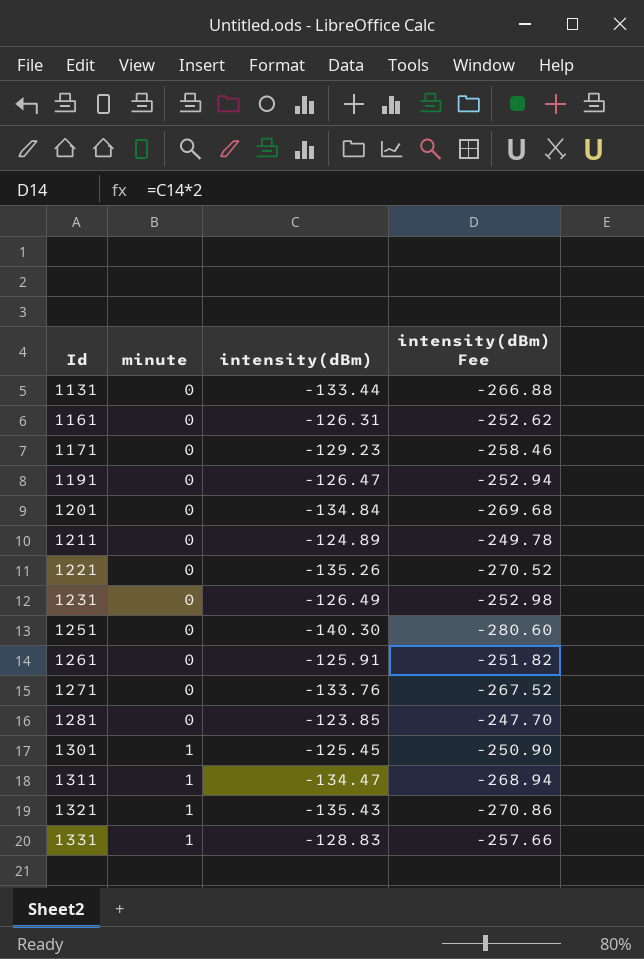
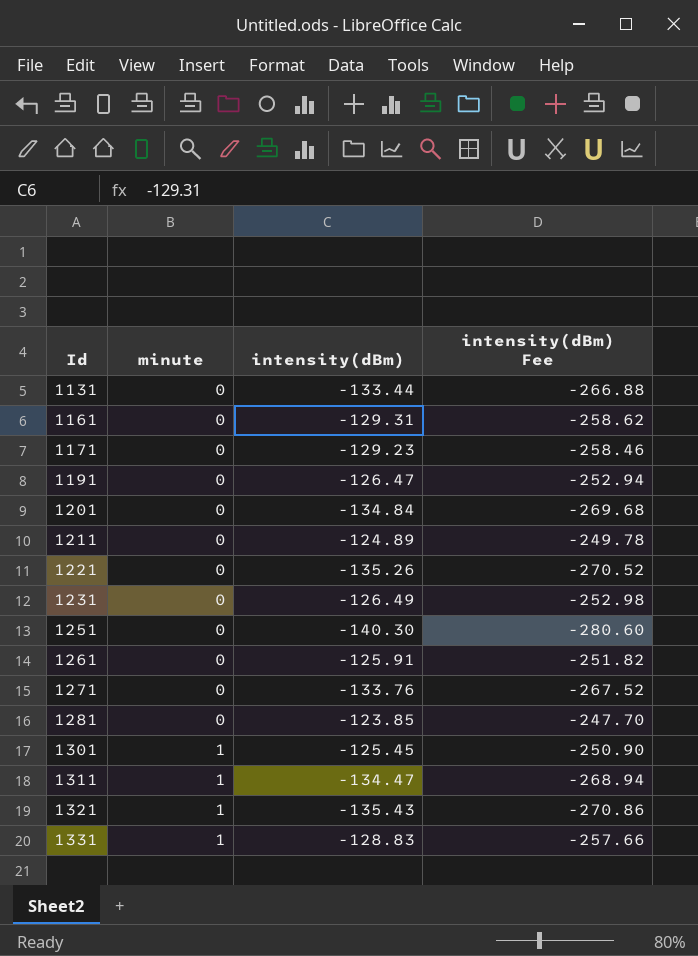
1161 | intensity(dBm): -126.31 -> -129.31
1161 | intensity(dBm) Fee: -252.62 -> -258.62

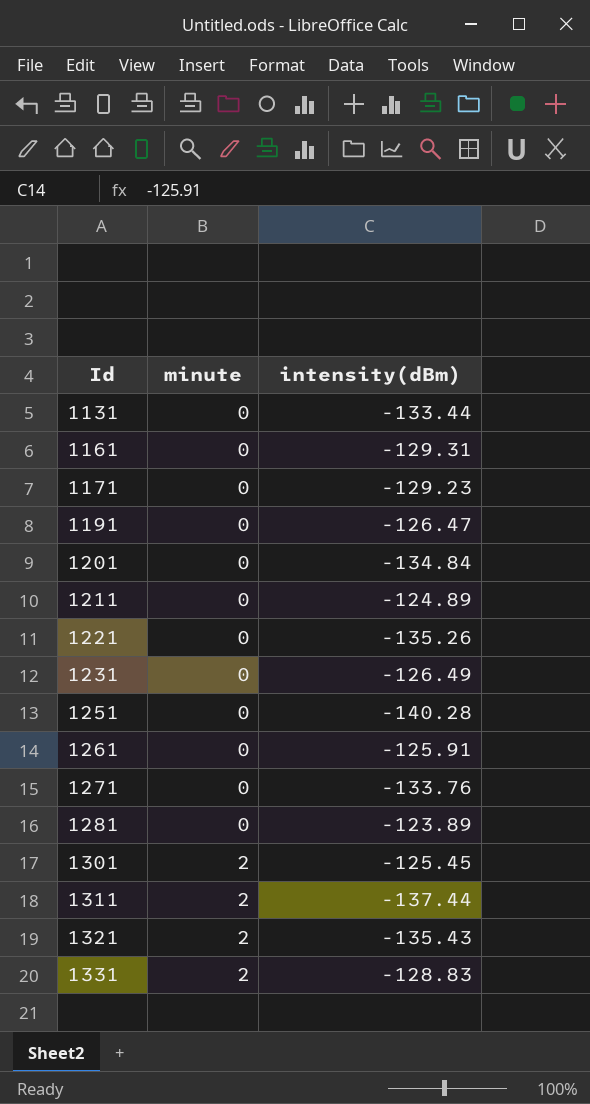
column intensity(dBm) Fee | formula: [intensity(dBm)] * 2 -> none
1251 | intensity(dBm): -140.30 -> -140.28
1281 | intensity(dBm): -123.85 -> -123.89
1301 | minute: 1 -> 2
1311 | minute: 1 -> 2
1311 | intensity(dBm): -134.47 -> -137.44
1321 | minute: 1 -> 2
1331 | minute: 1 -> 2

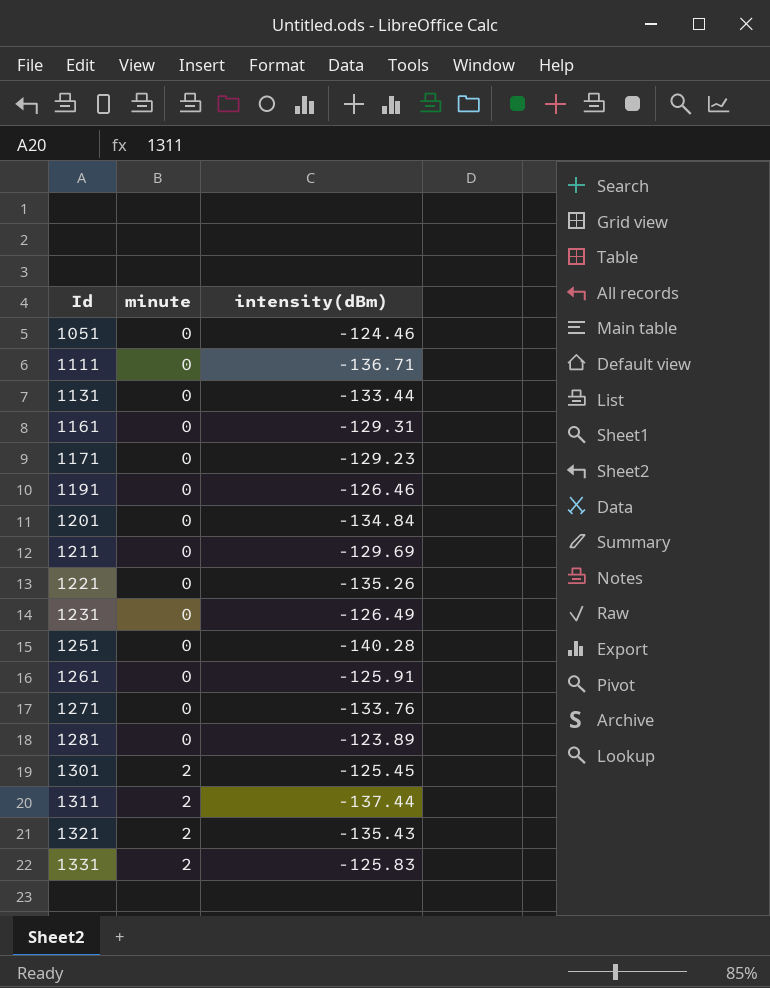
row 1051: none -> 0 | -124.46
row 1111: none -> 0 | -136.71
1191 | intensity(dBm): -126.47 -> -126.46
1211 | intensity(dBm): -124.89 -> -129.69
1331 | intensity(dBm): -128.83 -> -125.83

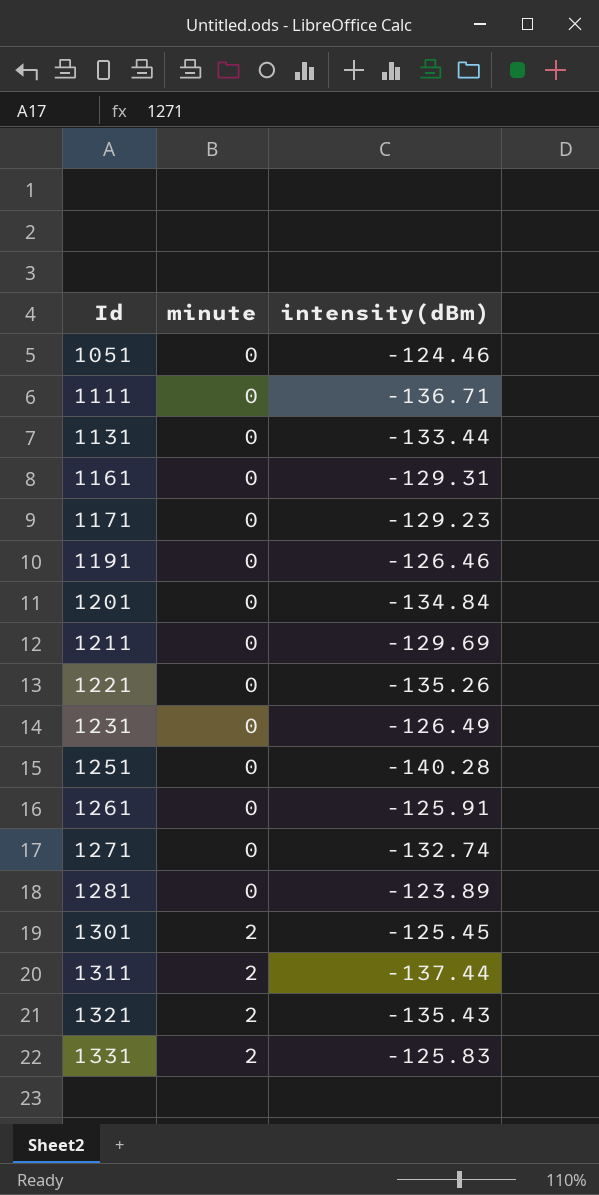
1271 | intensity(dBm): -133.76 -> -132.74

